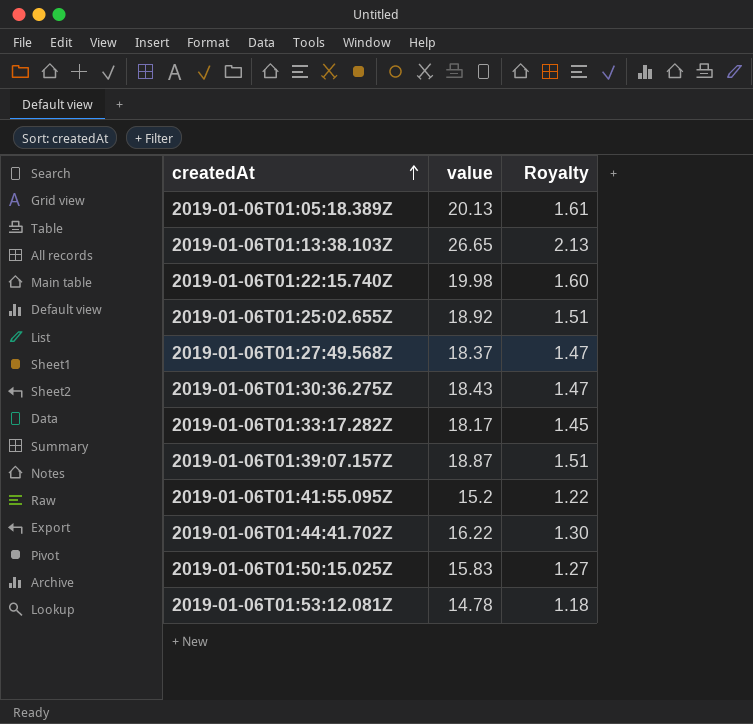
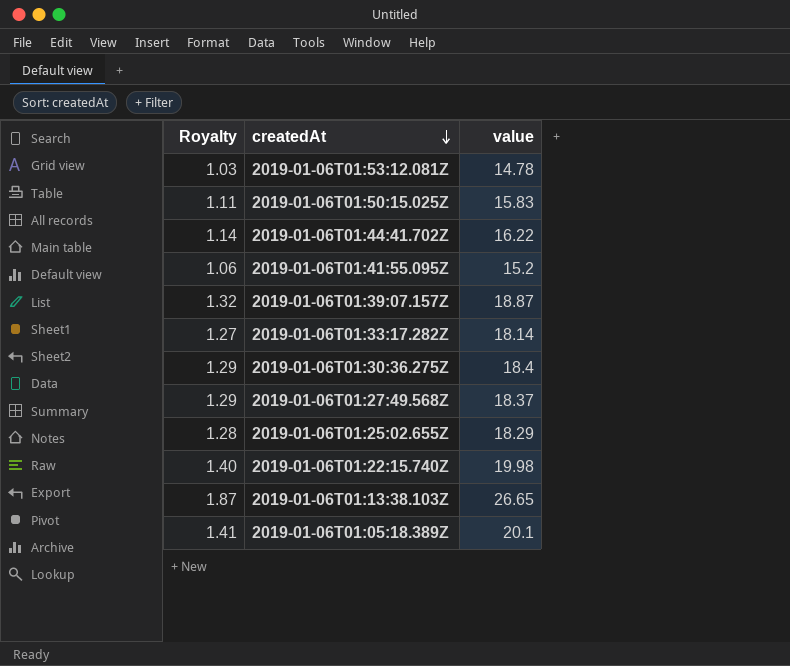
row order: createdAt ascending -> createdAt descending
column Royalty | formula: [value] * 0.08 -> [value] * 0.07
column Royalty | position: 3 -> 1
2019-01-06T01:33:17.282Z | value: 18.17 -> 18.14
2019-01-06T01:30:36.275Z | value: 18.43 -> 18.4
2019-01-06T01:25:02.655Z | value: 18.92 -> 18.29
2019-01-06T01:05:18.389Z | value: 20.13 -> 20.1

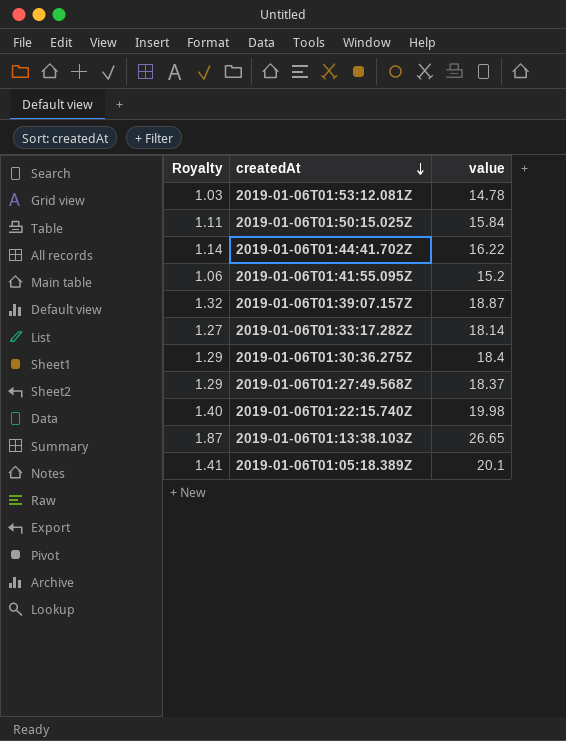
row 2019-01-06T01:25:02.655Z: 1.28 | 18.29 -> none
2019-01-06T01:50:15.025Z | value: 15.83 -> 15.84

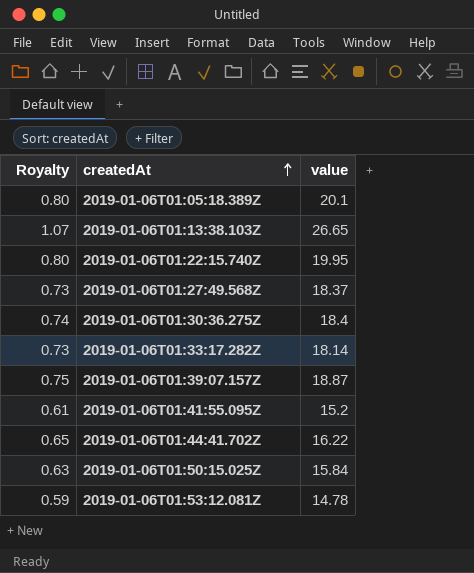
row order: createdAt descending -> createdAt ascending
column Royalty | formula: [value] * 0.07 -> [value] * 0.04
2019-01-06T01:22:15.740Z | value: 19.98 -> 19.95

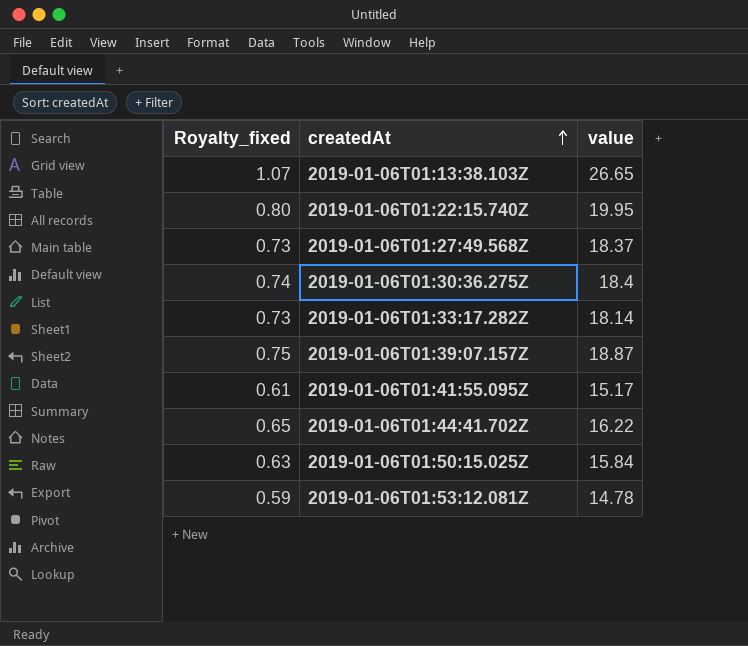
column name: Royalty -> Royalty_fixed
row 2019-01-06T01:05:18.389Z: 0.80 | 20.1 -> none
2019-01-06T01:41:55.095Z | value: 15.2 -> 15.17

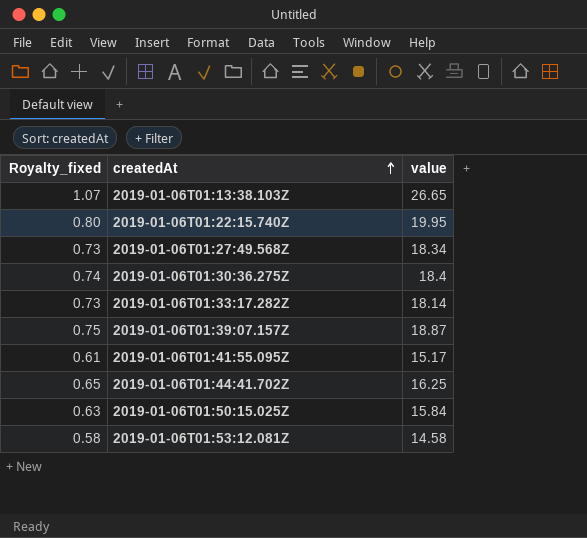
2019-01-06T01:27:49.568Z | value: 18.37 -> 18.34
2019-01-06T01:44:41.702Z | value: 16.22 -> 16.25
2019-01-06T01:53:12.081Z | Royalty_fixed: 0.59 -> 0.58
2019-01-06T01:53:12.081Z | value: 14.78 -> 14.58

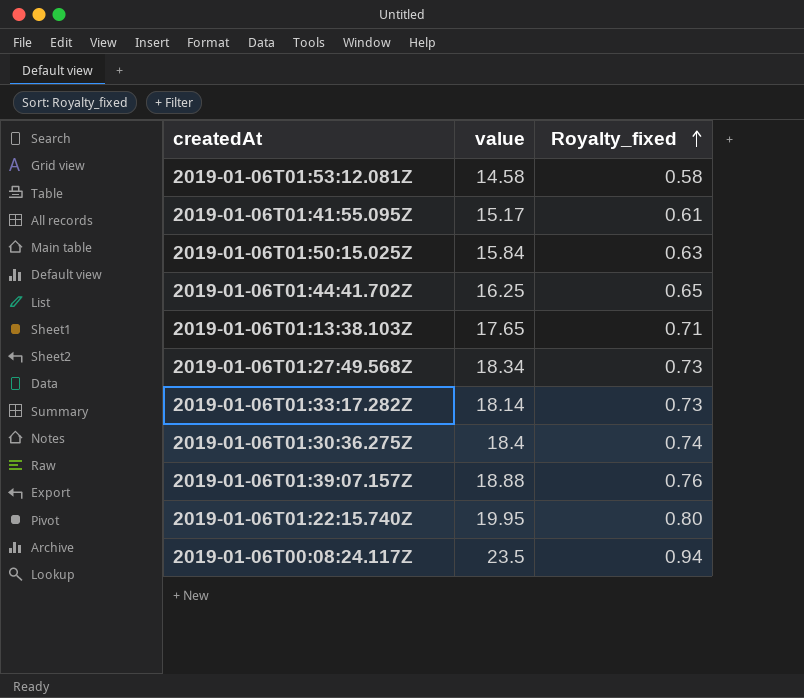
row order: createdAt ascending -> Royalty_fixed ascending
column Royalty_fixed | position: 1 -> 3
2019-01-06T01:13:38.103Z | value: 26.65 -> 17.65
2019-01-06T01:13:38.103Z | Royalty_fixed: 1.07 -> 0.71
2019-01-06T01:39:07.157Z | value: 18.87 -> 18.88
2019-01-06T01:39:07.157Z | Royalty_fixed: 0.75 -> 0.76
row 2019-01-06T00:08:24.117Z: none -> 23.5 | 0.94

